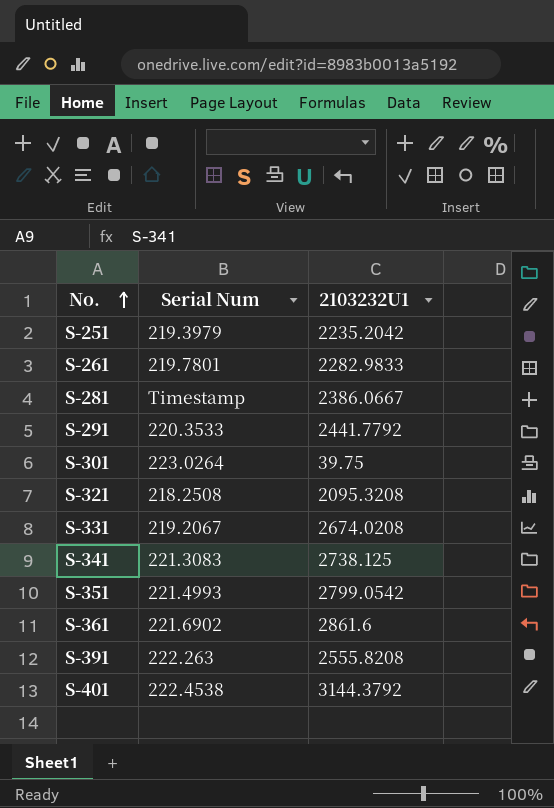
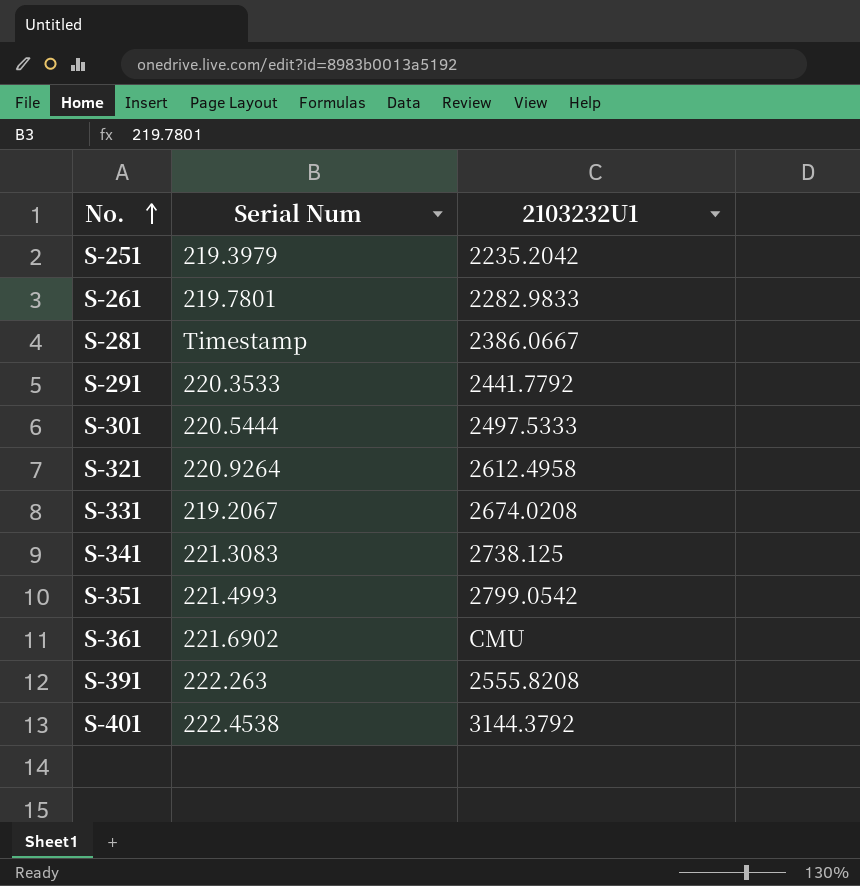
S-301 | Serial Num: 223.0264 -> 220.5444
S-301 | 2103232U1: 39.75 -> 2497.5333
S-321 | Serial Num: 218.2508 -> 220.9264
S-321 | 2103232U1: 2095.3208 -> 2612.4958
S-361 | 2103232U1: 2861.6 -> CMU

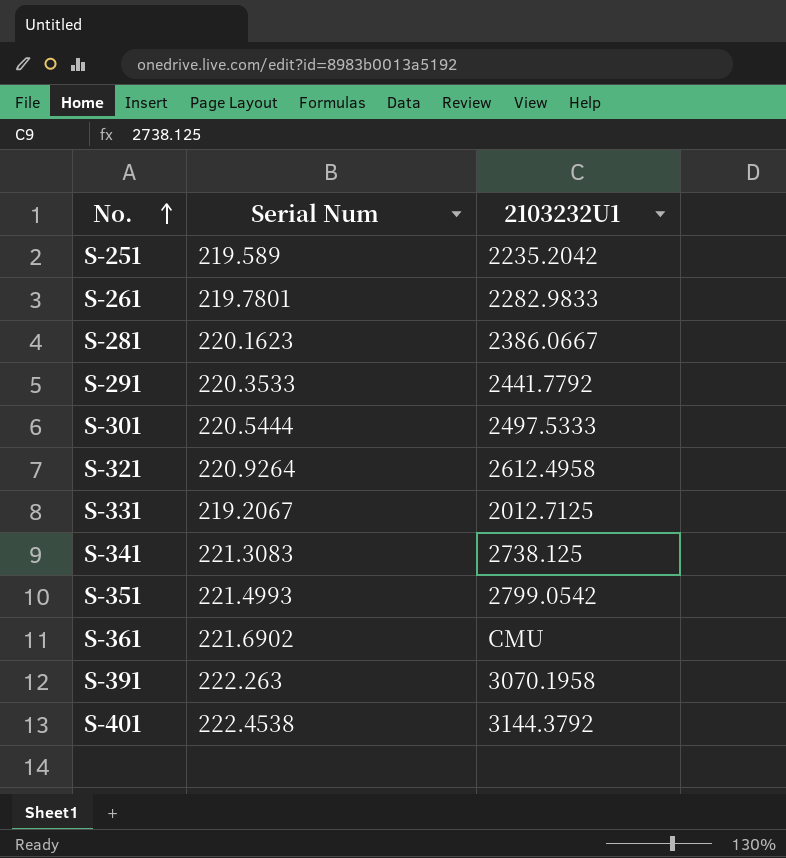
S-251 | Serial Num: 219.3979 -> 219.589
S-281 | Serial Num: Timestamp -> 220.1623
S-331 | 2103232U1: 2674.0208 -> 2012.7125
S-391 | 2103232U1: 2555.8208 -> 3070.1958

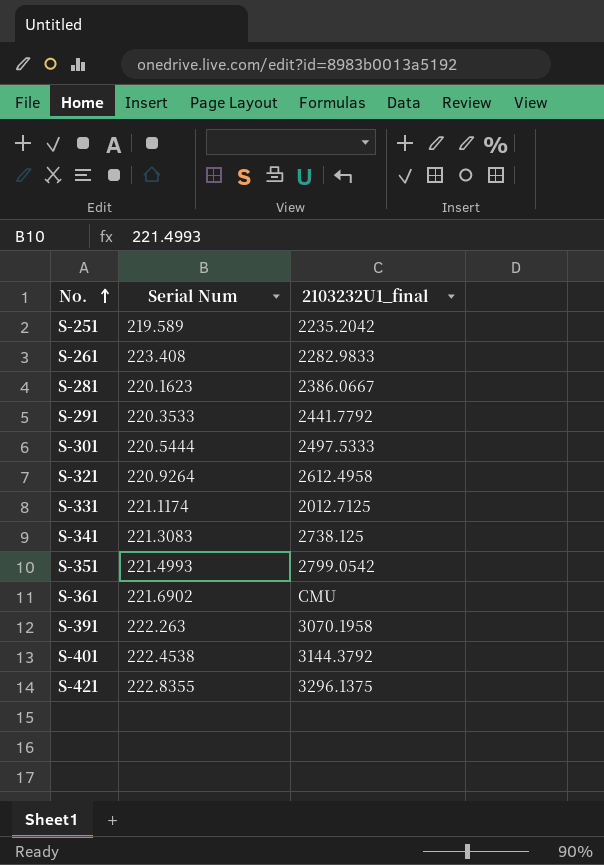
column name: 2103232U1 -> 2103232U1_final
S-261 | Serial Num: 219.7801 -> 223.408
S-331 | Serial Num: 219.2067 -> 221.1174
row S-421: none -> 222.8355 | 3296.1375

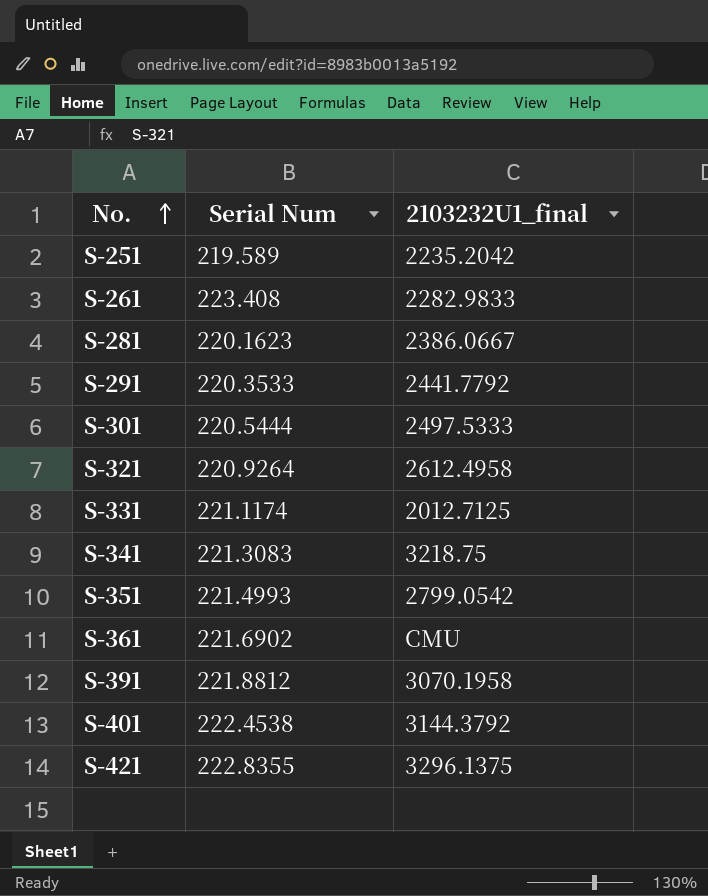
S-341 | 2103232U1_final: 2738.125 -> 3218.75
S-391 | Serial Num: 222.263 -> 221.8812

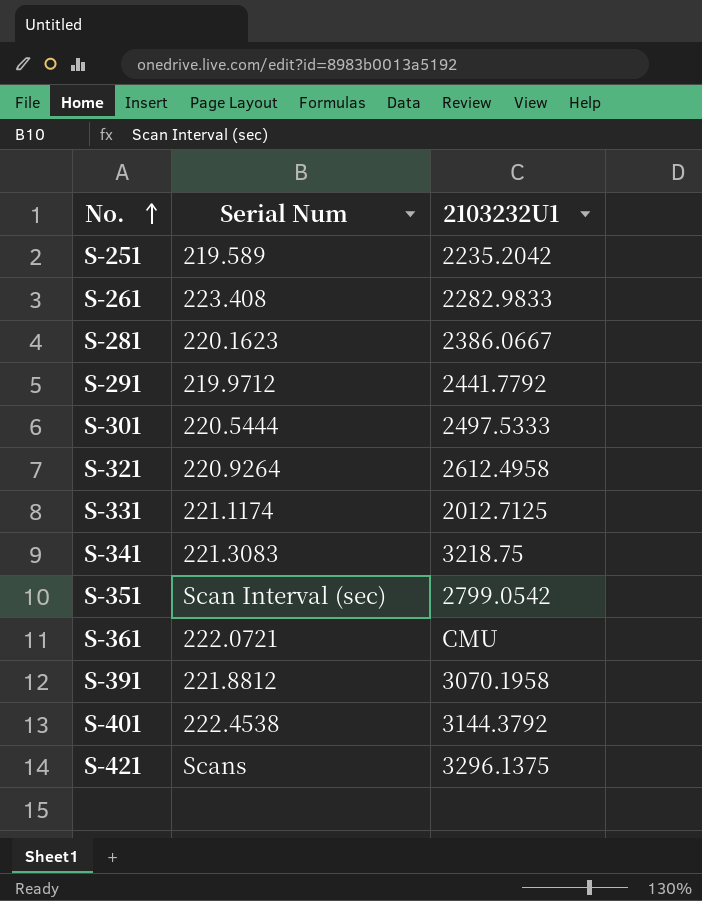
column name: 2103232U1_final -> 2103232U1
S-291 | Serial Num: 220.3533 -> 219.9712
S-351 | Serial Num: 221.4993 -> Scan Interval (sec)
S-361 | Serial Num: 221.6902 -> 222.0721
S-421 | Serial Num: 222.8355 -> Scans

